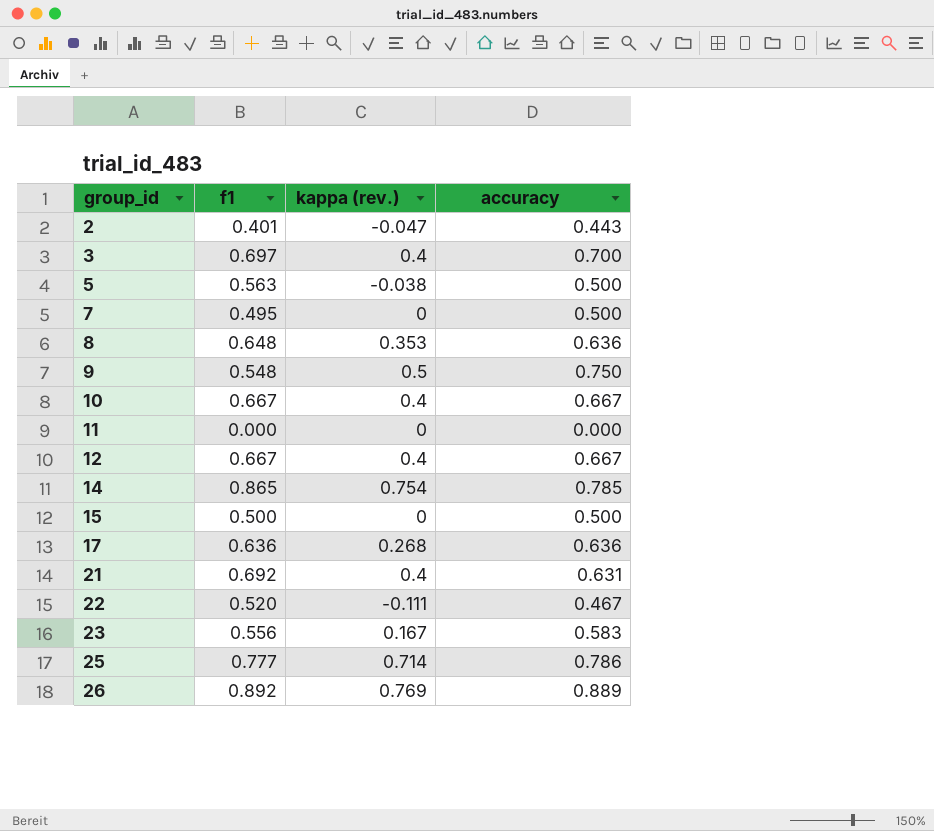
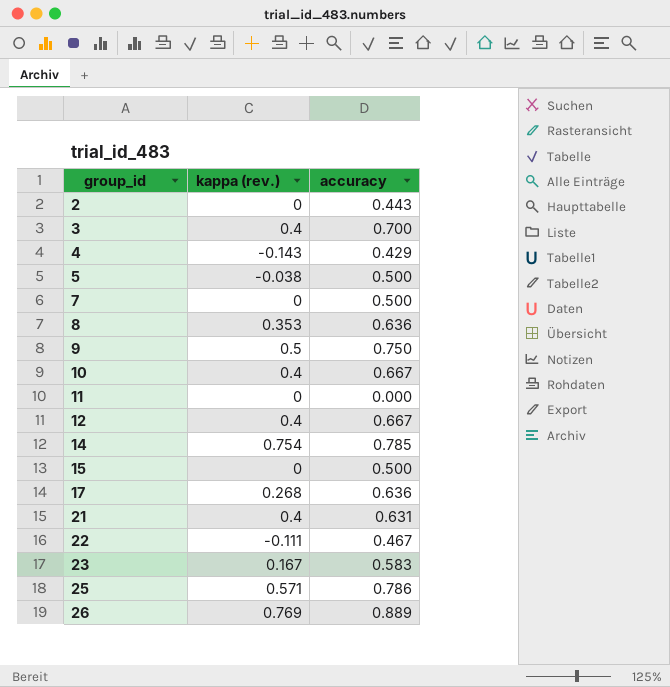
column f1 | position: 2 -> none
2 | kappa (rev.): -0.047 -> 0
row 4: none -> -0.143 | 0.429
25 | kappa (rev.): 0.714 -> 0.571

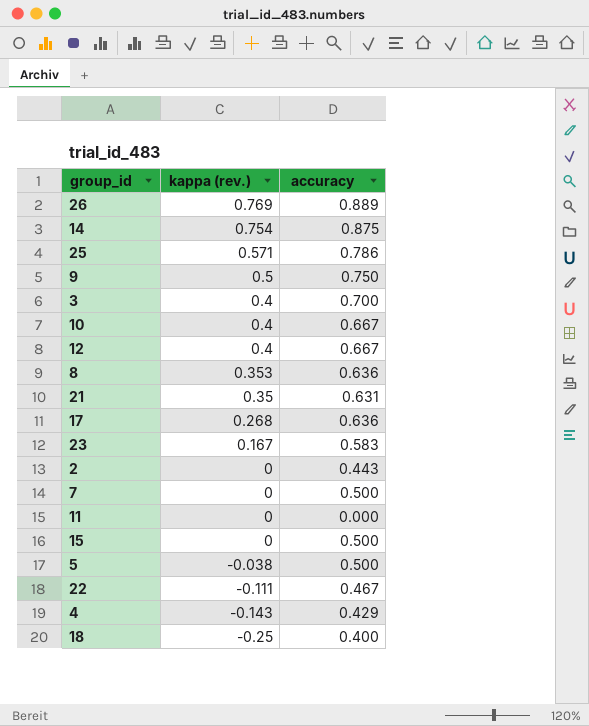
row order: group_id ascending -> kappa (rev.) descending
14 | accuracy: 0.785 -> 0.875
21 | kappa (rev.): 0.4 -> 0.35
row 18: none -> -0.25 | 0.400

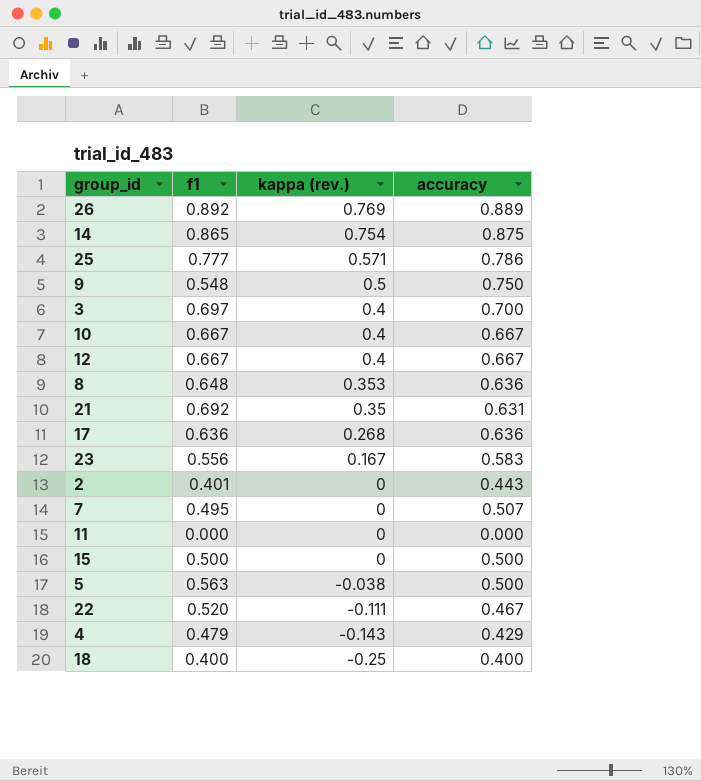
column f1 | position: none -> 2
7 | accuracy: 0.500 -> 0.507

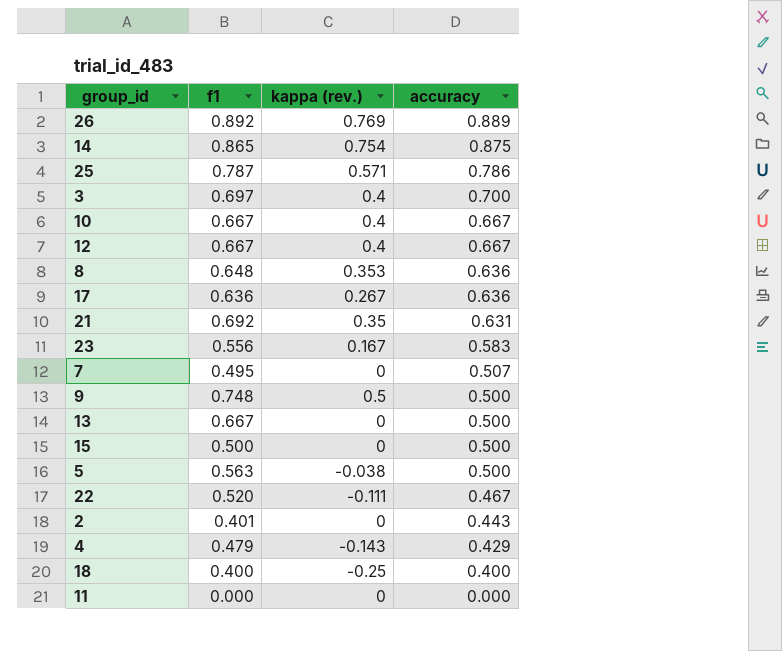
row order: kappa (rev.) descending -> accuracy descending
25 | f1: 0.777 -> 0.787
17 | kappa (rev.): 0.268 -> 0.267
9 | f1: 0.548 -> 0.748
9 | accuracy: 0.750 -> 0.500
row 13: none -> 0.667 | 0 | 0.500

